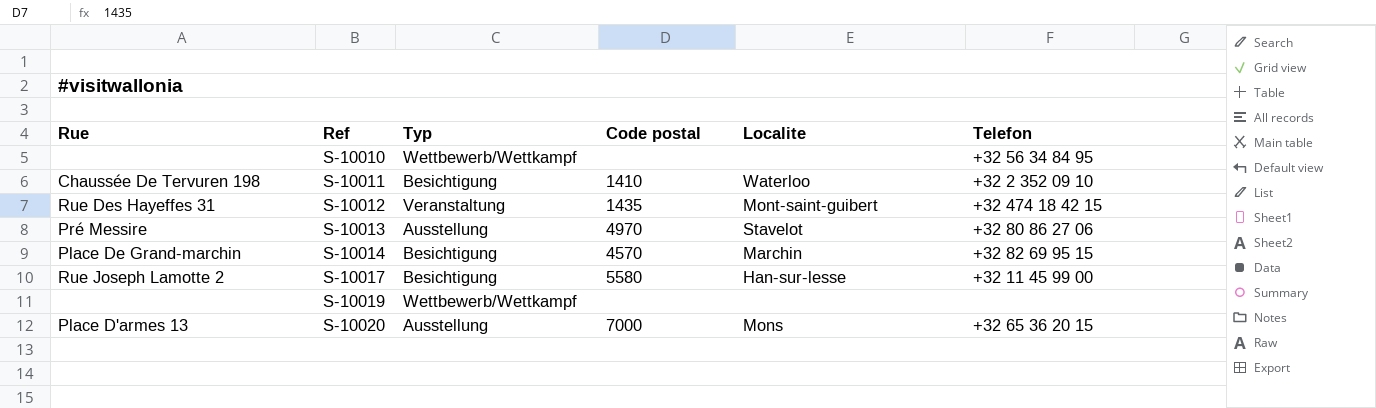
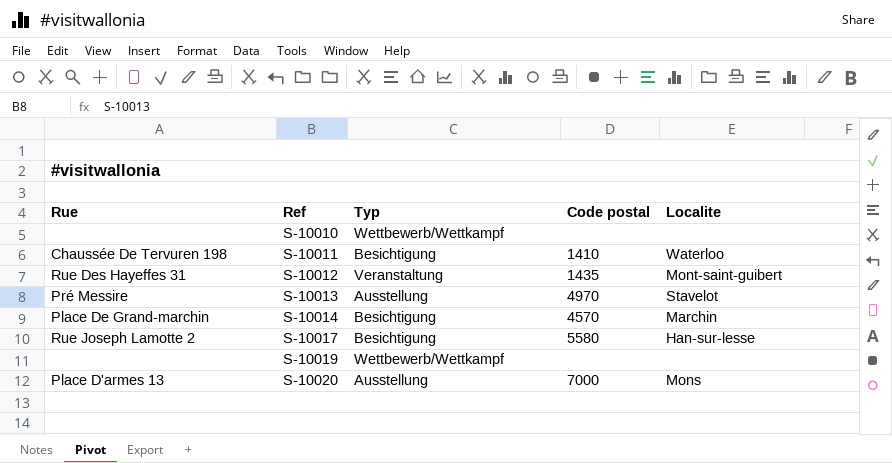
column Telefon | position: 6 -> none

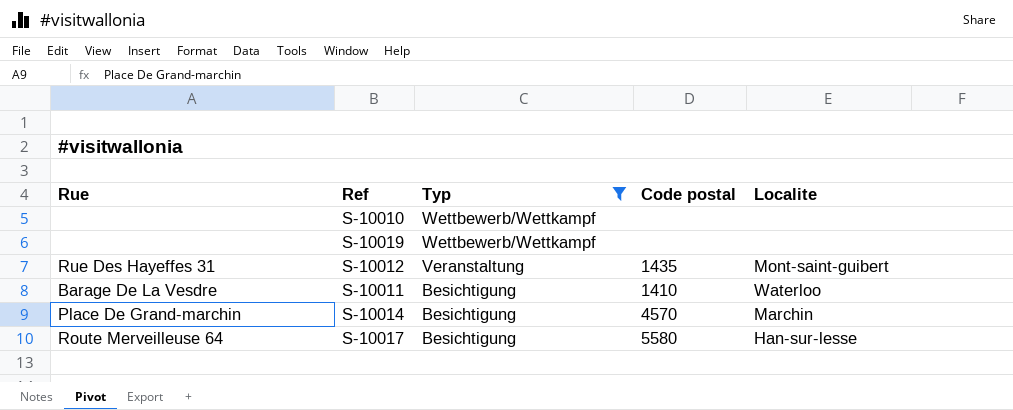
filter: none -> Typ != Ausstellung
row order: Ref ascending -> Typ descending
S-10011 | Rue: Chaussée De Tervuren 198 -> Barage De La Vesdre
S-10017 | Rue: Rue Joseph Lamotte 2 -> Route Merveilleuse 64

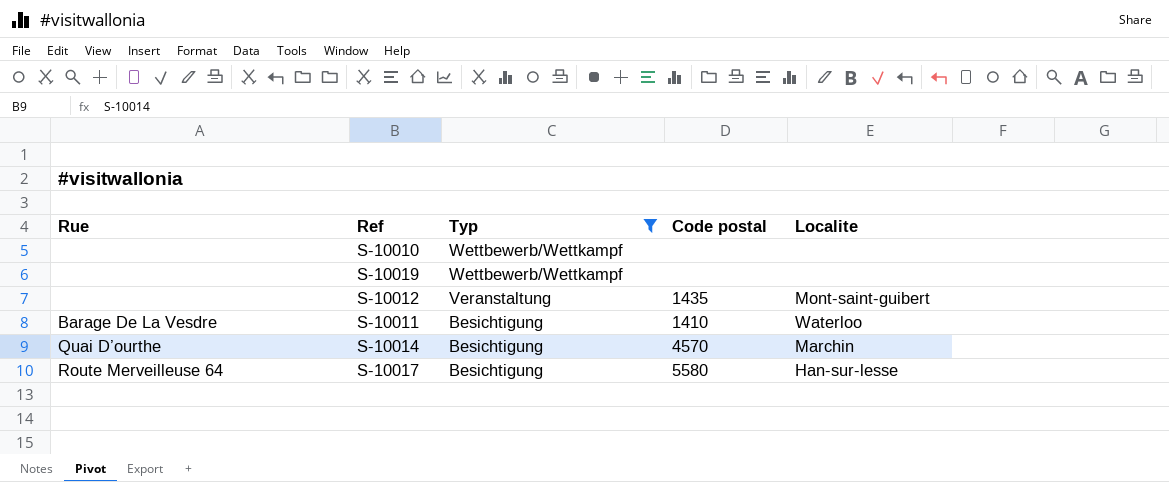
S-10012 | Rue: Rue Des Hayeffes 31 -> none
S-10014 | Rue: Place De Grand-marchin -> Quai D’ourthe

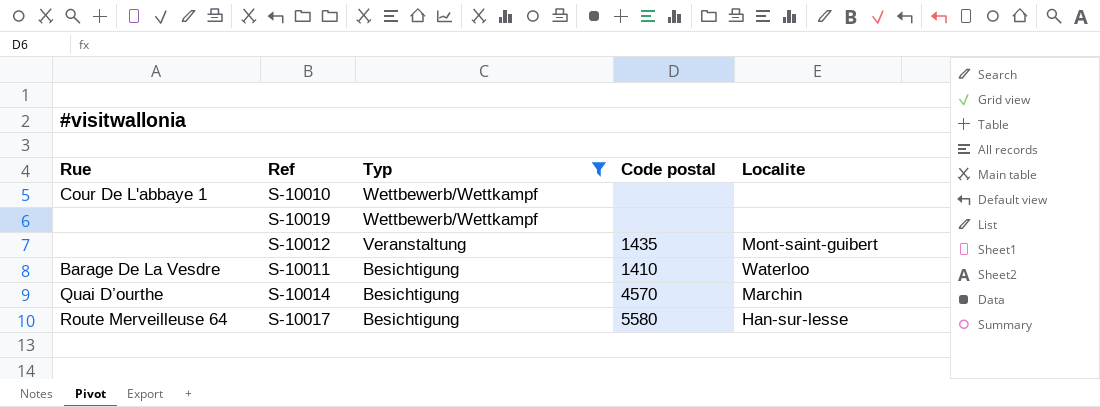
S-10010 | Rue: none -> Cour De L'abbaye 1

